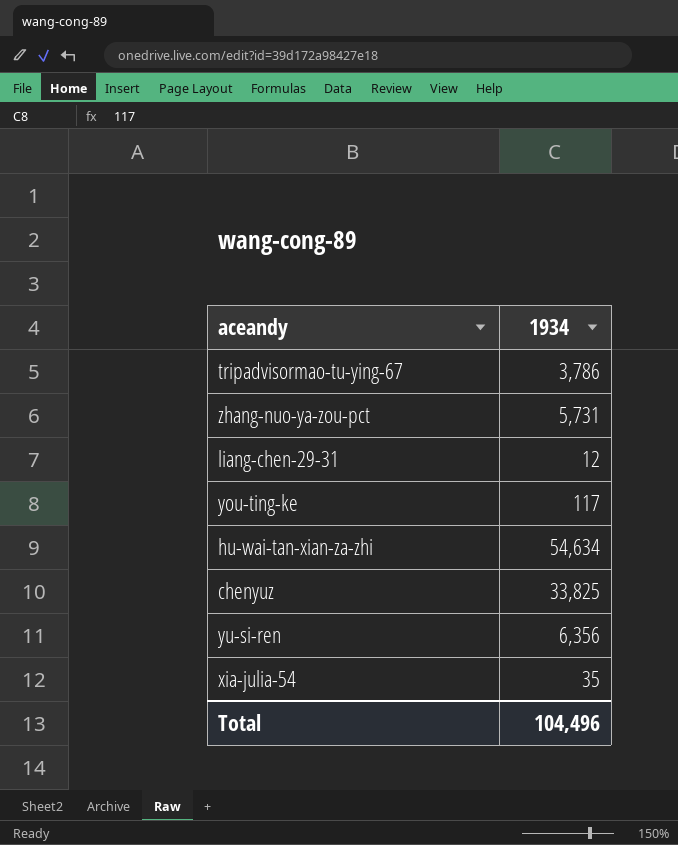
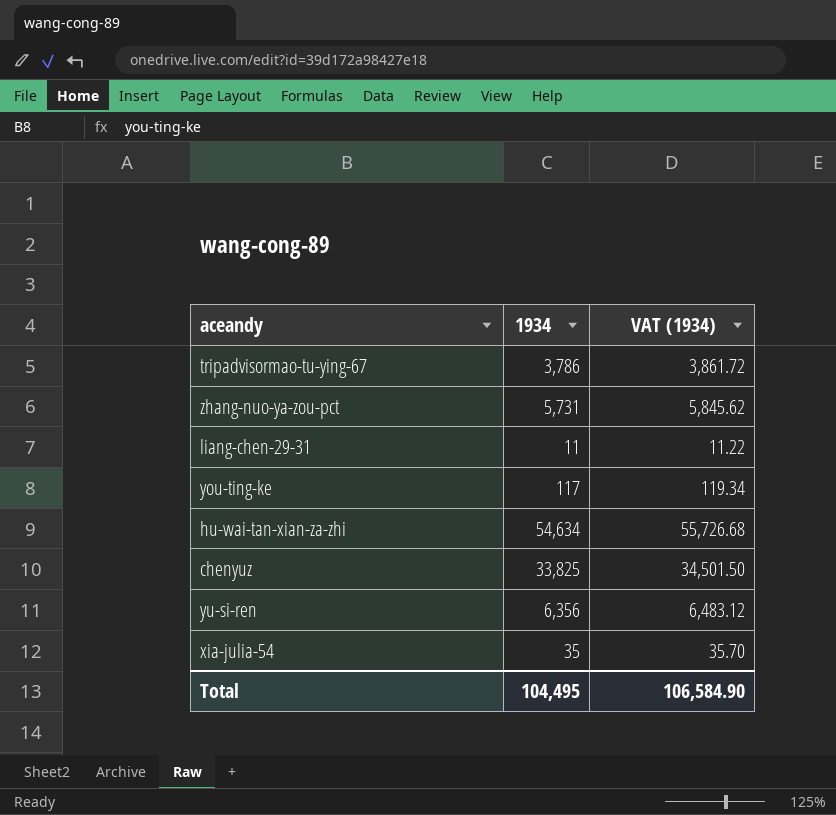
column VAT (1934) | formula: none -> [1934] * 1.02
liang-chen-29-31 | 1934: 12 -> 11
Total | 1934: 104,496 -> 104,495

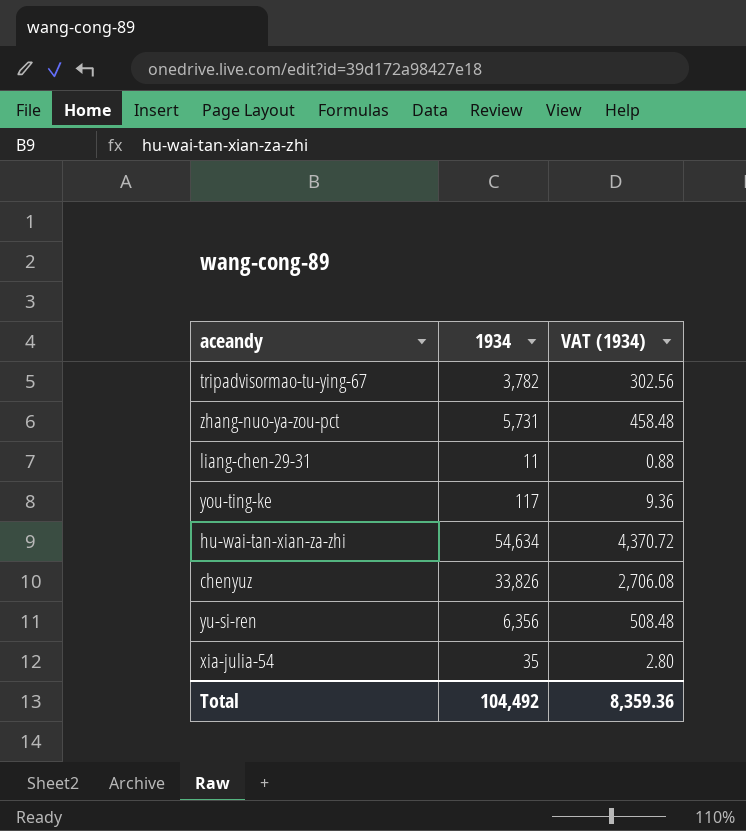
column VAT (1934) | formula: [1934] * 1.02 -> [1934] * 0.08
tripadvisormao-tu-ying-67 | 1934: 3,786 -> 3,782
chenyuz | 1934: 33,825 -> 33,826
Total | 1934: 104,495 -> 104,492
Total | VAT (1934): 106,584.90 -> 8,359.36

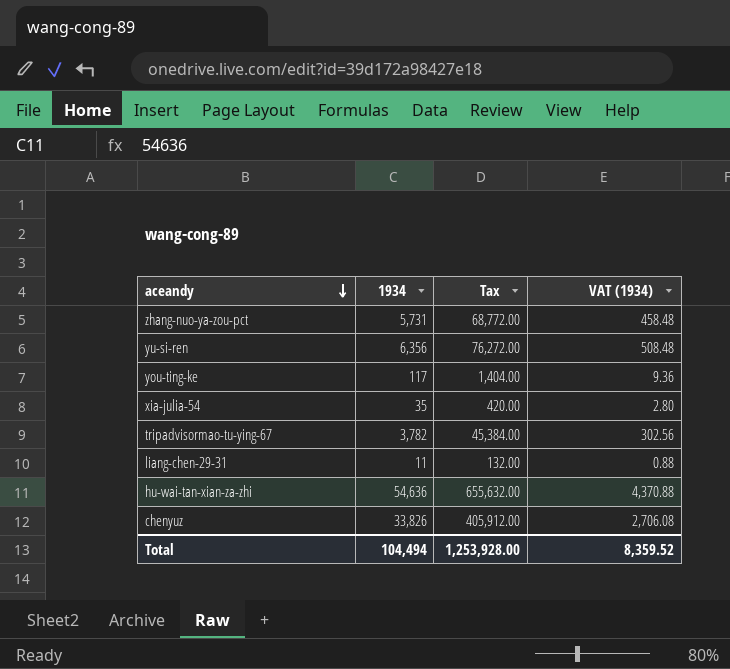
row order: none -> aceandy descending
column Tax | formula: none -> [1934] * 12
hu-wai-tan-xian-za-zhi | 1934: 54,634 -> 54,636
hu-wai-tan-xian-za-zhi | VAT (1934): 4,370.72 -> 4,370.88
Total | 1934: 104,492 -> 104,494
Total | VAT (1934): 8,359.36 -> 8,359.52

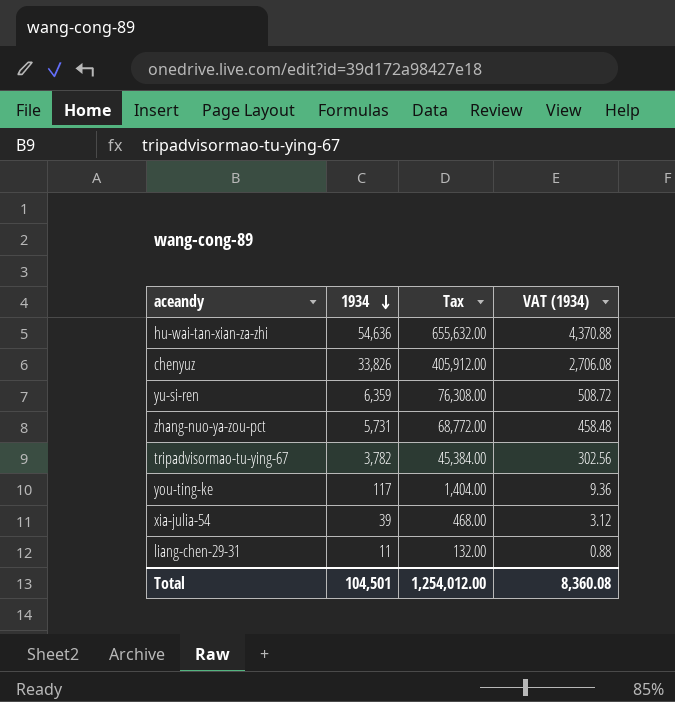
row order: aceandy descending -> 1934 descending
yu-si-ren | 1934: 6,356 -> 6,359
yu-si-ren | Tax: 76,272.00 -> 76,308.00
yu-si-ren | VAT (1934): 508.48 -> 508.72
xia-julia-54 | 1934: 35 -> 39
xia-julia-54 | Tax: 420.00 -> 468.00
xia-julia-54 | VAT (1934): 2.80 -> 3.12
Total | 1934: 104,494 -> 104,501
Total | Tax: 1,253,928.00 -> 1,254,012.00
Total | VAT (1934): 8,359.52 -> 8,360.08

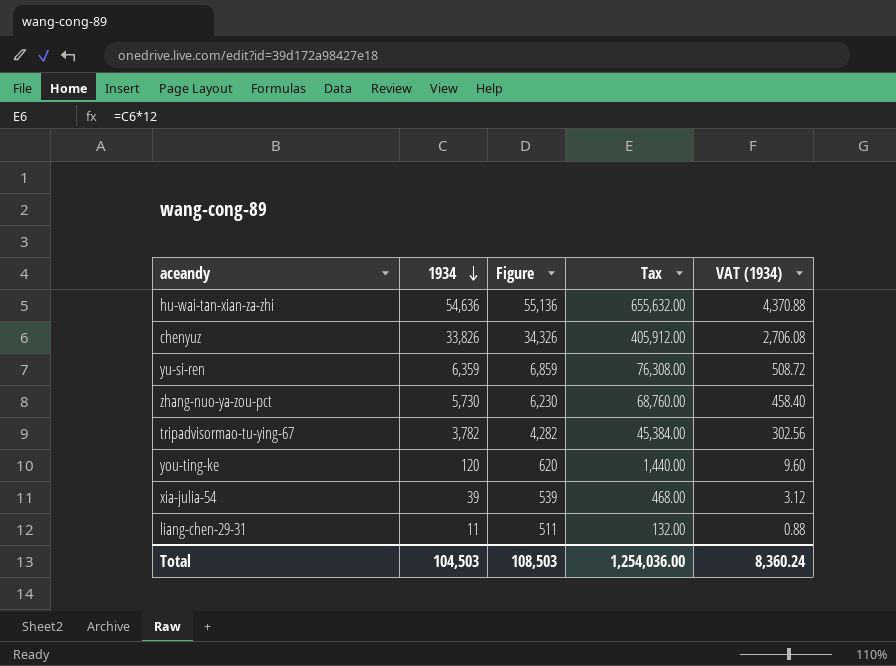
column Figure | formula: none -> [1934] + 500
zhang-nuo-ya-zou-pct | 1934: 5,731 -> 5,730
zhang-nuo-ya-zou-pct | Tax: 68,772.00 -> 68,760.00
zhang-nuo-ya-zou-pct | VAT (1934): 458.48 -> 458.40
you-ting-ke | 1934: 117 -> 120
you-ting-ke | Tax: 1,404.00 -> 1,440.00
you-ting-ke | VAT (1934): 9.36 -> 9.60
Total | 1934: 104,501 -> 104,503
Total | Tax: 1,254,012.00 -> 1,254,036.00
Total | VAT (1934): 8,360.08 -> 8,360.24

